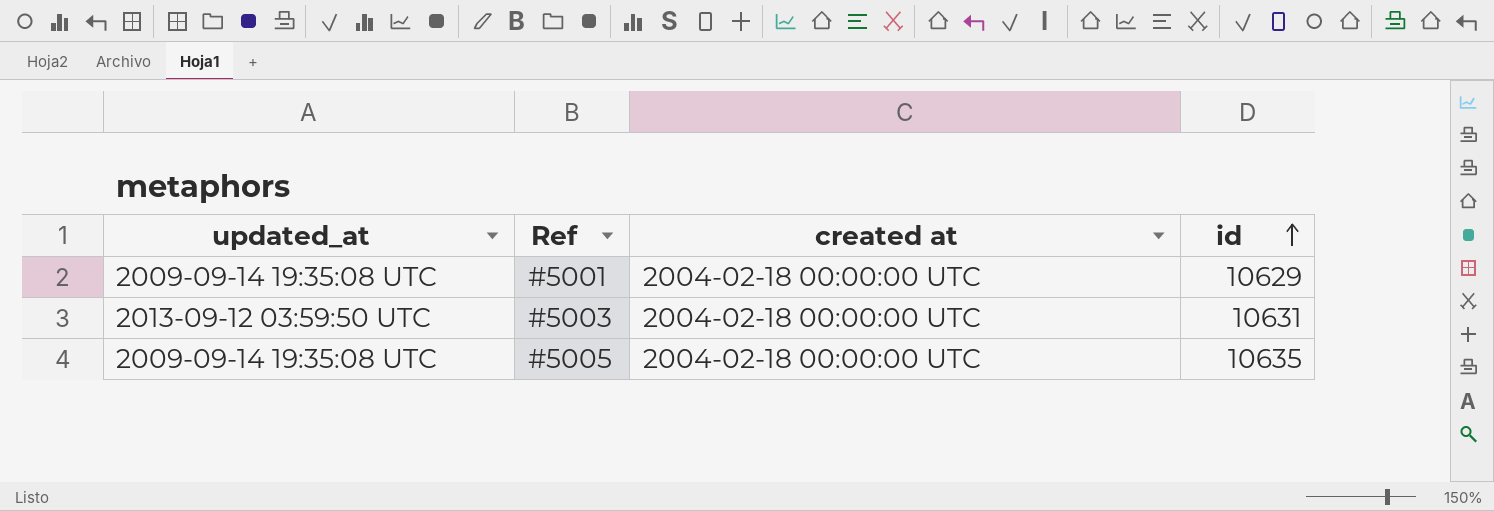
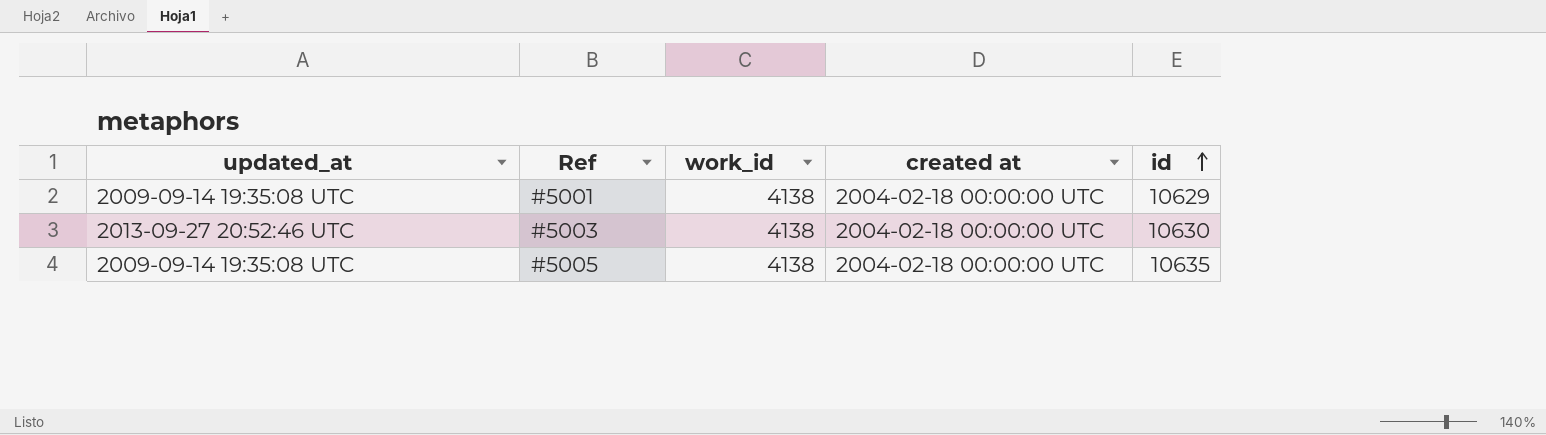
column work_id | position: none -> 3
#5003 | updated_at: 2013-09-12 03:59:50 UTC -> 2013-09-27 20:52:46 UTC
#5003 | id: 10631 -> 10630

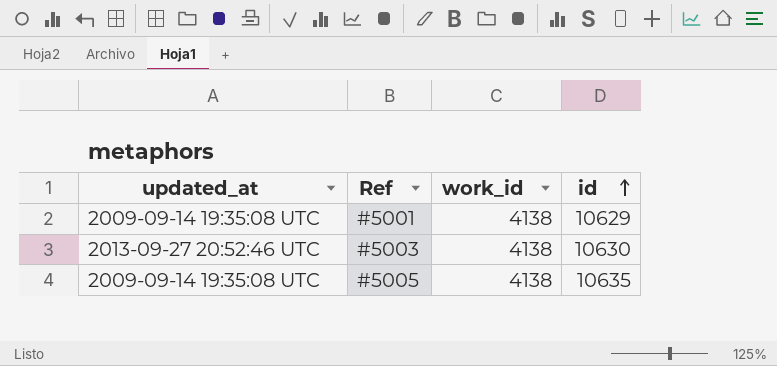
column created at | position: 4 -> none

